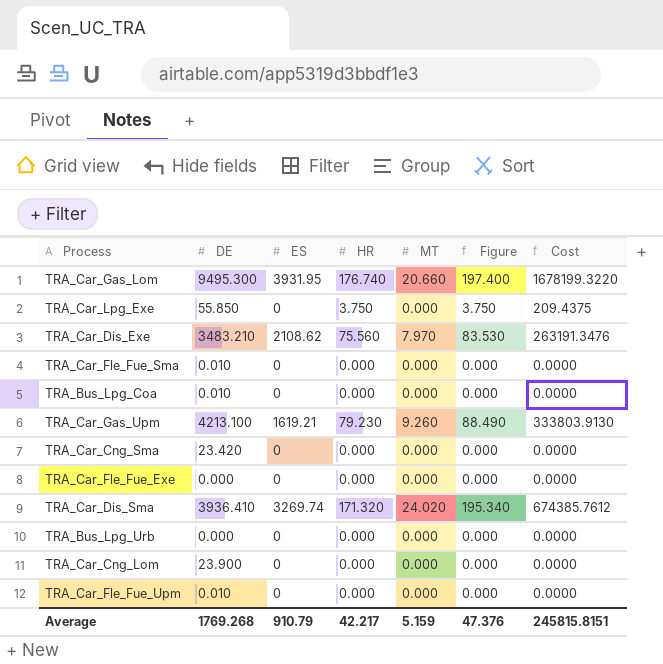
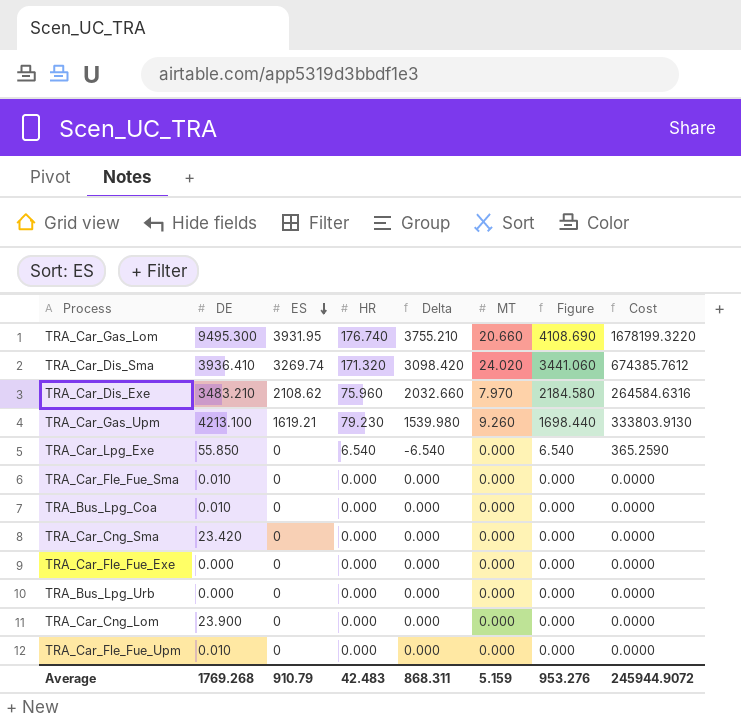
row order: none -> ES descending
column Delta | formula: none -> [ES] - [HR]
column Figure | formula: [HR] + [MT] -> [ES] + [HR]
TRA_Car_Dis_Exe | HR: 75.560 -> 75.960
TRA_Car_Dis_Exe | Cost: 263191.3476 -> 264584.6316
TRA_Car_Lpg_Exe | HR: 3.750 -> 6.540
TRA_Car_Lpg_Exe | Cost: 209.4375 -> 365.2590
Average | HR: 42.217 -> 42.483
Average | Figure: 47.376 -> 953.276
Average | Cost: 245815.8151 -> 245944.9072

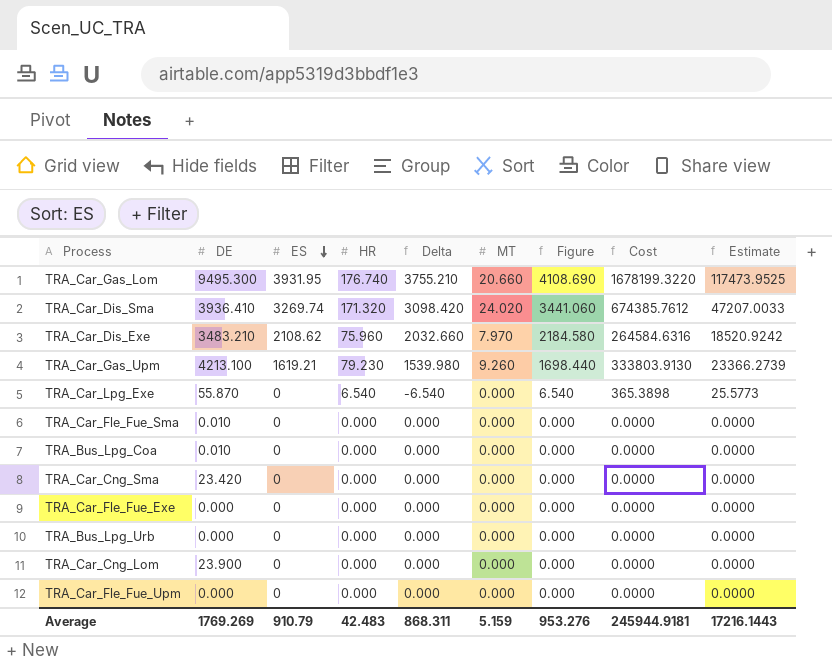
column Estimate | formula: none -> [Cost] * 0.07
TRA_Car_Lpg_Exe | DE: 55.850 -> 55.870
TRA_Car_Lpg_Exe | Cost: 365.2590 -> 365.3898
TRA_Car_Fle_Fue_Upm | DE: 0.010 -> 0.000
Average | DE: 1769.268 -> 1769.269
Average | Cost: 245944.9072 -> 245944.9181

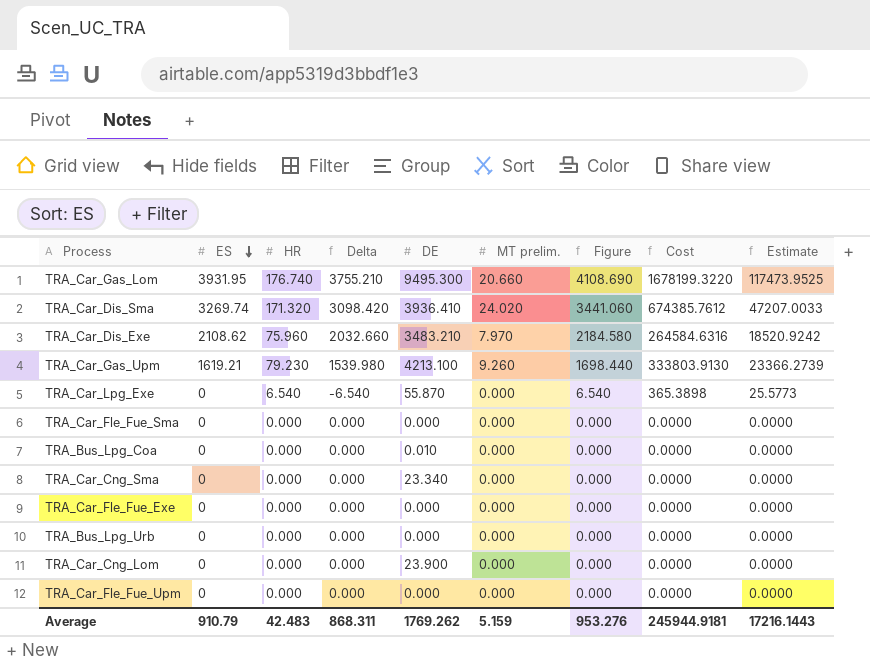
column DE | position: 2 -> 5
column name: MT -> MT prelim.
TRA_Car_Fle_Fue_Sma | DE: 0.010 -> 0.000
TRA_Car_Cng_Sma | DE: 23.420 -> 23.340
Average | DE: 1769.269 -> 1769.262

